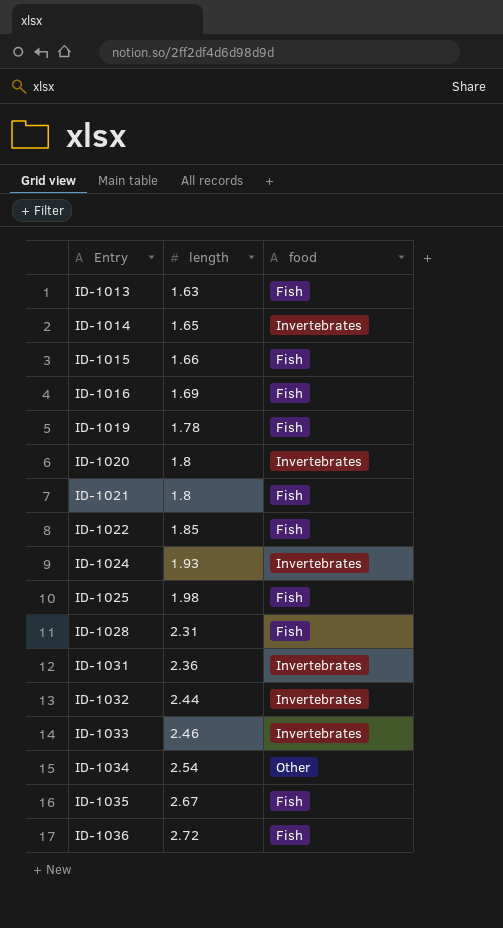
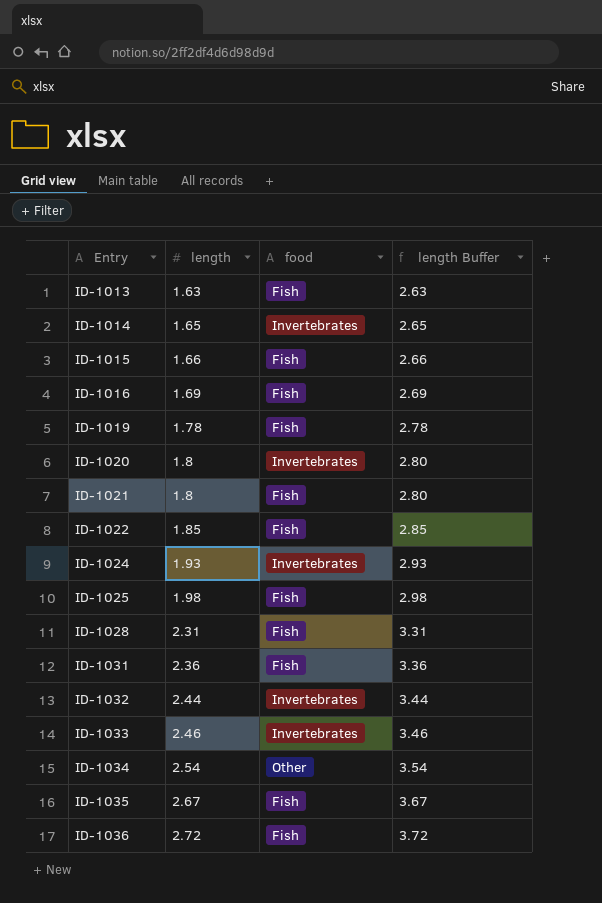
column length Buffer | formula: none -> [length] + 1
ID-1031 | food: Invertebrates -> Fish

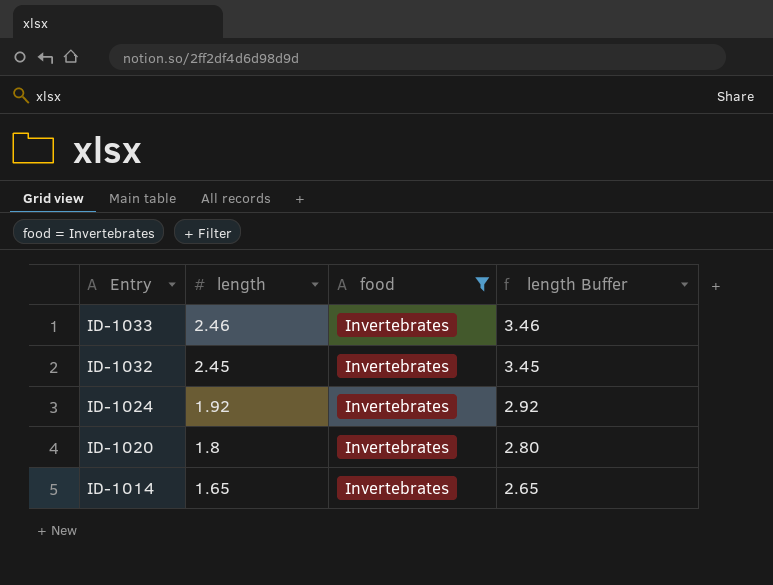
filter: none -> food = Invertebrates
row order: Entry ascending -> Entry descending
ID-1032 | length: 2.44 -> 2.45
ID-1032 | length Buffer: 3.44 -> 3.45
ID-1024 | length: 1.93 -> 1.92
ID-1024 | length Buffer: 2.93 -> 2.92

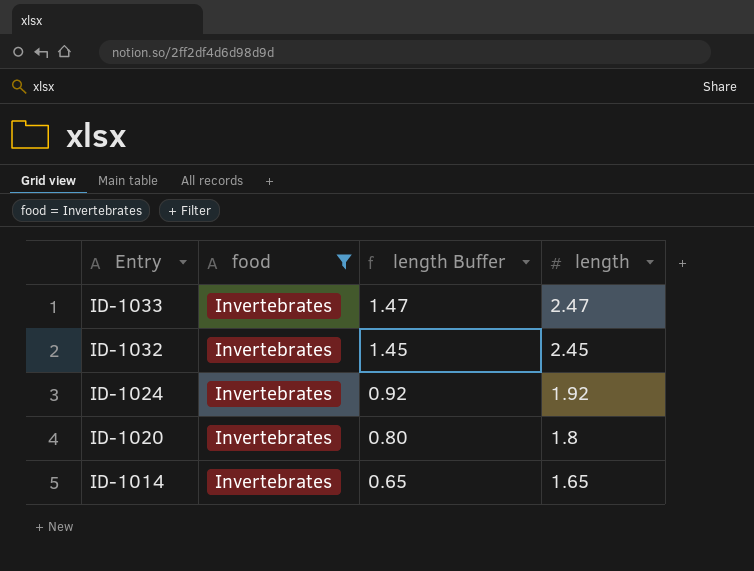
column length Buffer | formula: [length] + 1 -> [length] - 1
column length | position: 2 -> 4
ID-1033 | length: 2.46 -> 2.47

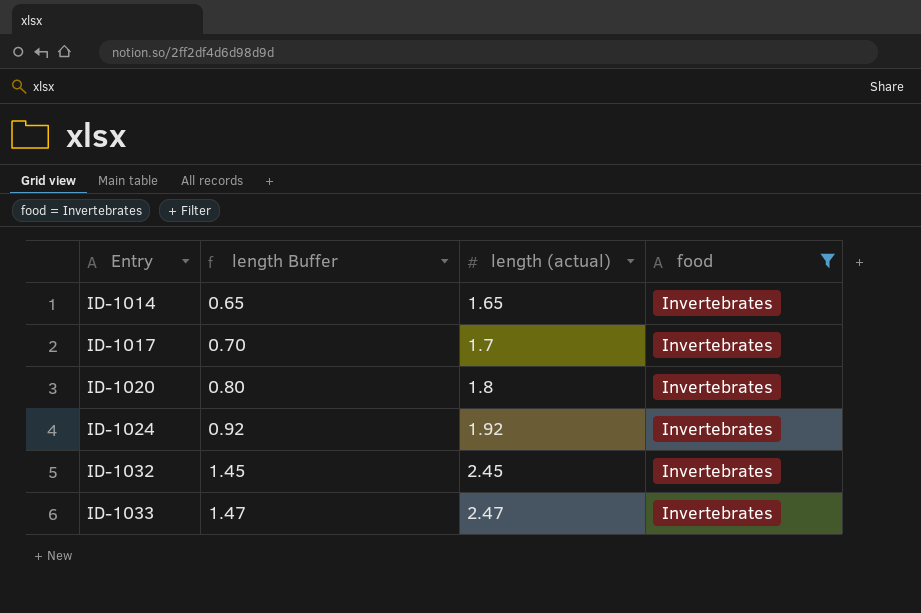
row order: Entry descending -> Entry ascending
column name: length -> length (actual)
column food | position: 2 -> 4
row ID-1017: none -> 0.70 | 1.7 | Invertebrates

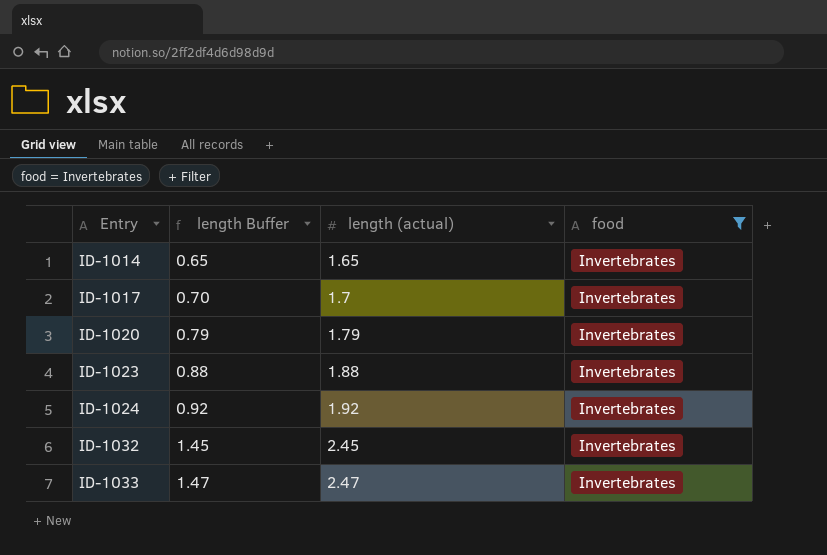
ID-1020 | length Buffer: 0.80 -> 0.79
ID-1020 | length (actual): 1.8 -> 1.79
row ID-1023: none -> 0.88 | 1.88 | Invertebrates

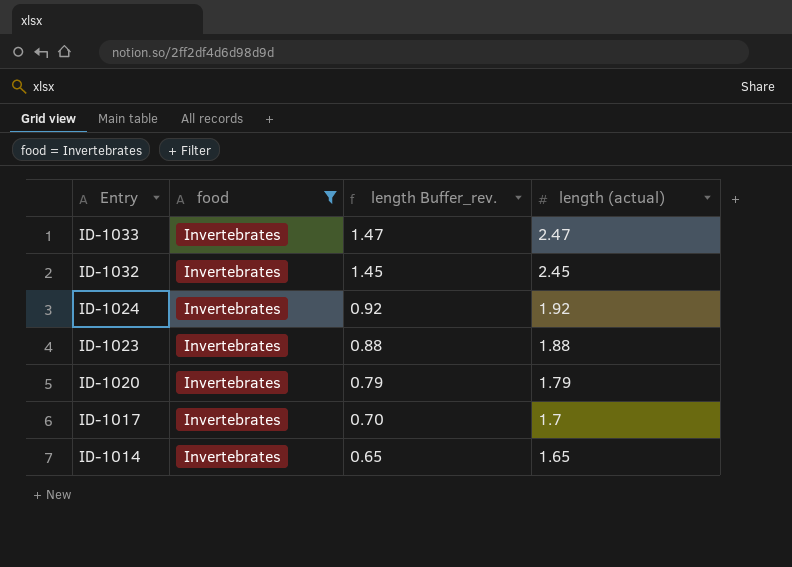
row order: Entry ascending -> Entry descending
column food | position: 4 -> 2
column name: length Buffer -> length Buffer_rev.

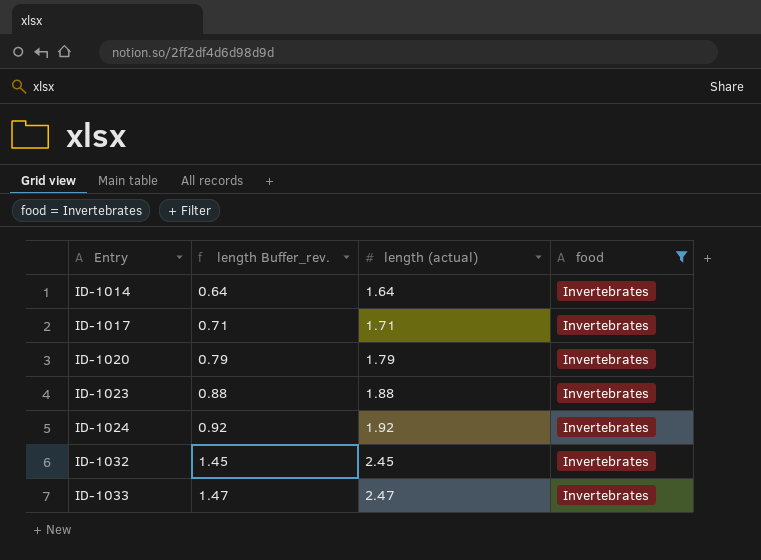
row order: Entry descending -> Entry ascending
column food | position: 2 -> 4
ID-1014 | length Buffer_rev.: 0.65 -> 0.64
ID-1014 | length (actual): 1.65 -> 1.64
ID-1017 | length Buffer_rev.: 0.70 -> 0.71
ID-1017 | length (actual): 1.7 -> 1.71

